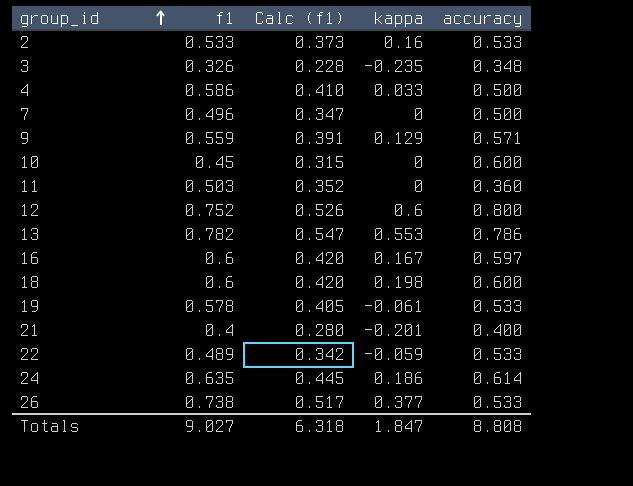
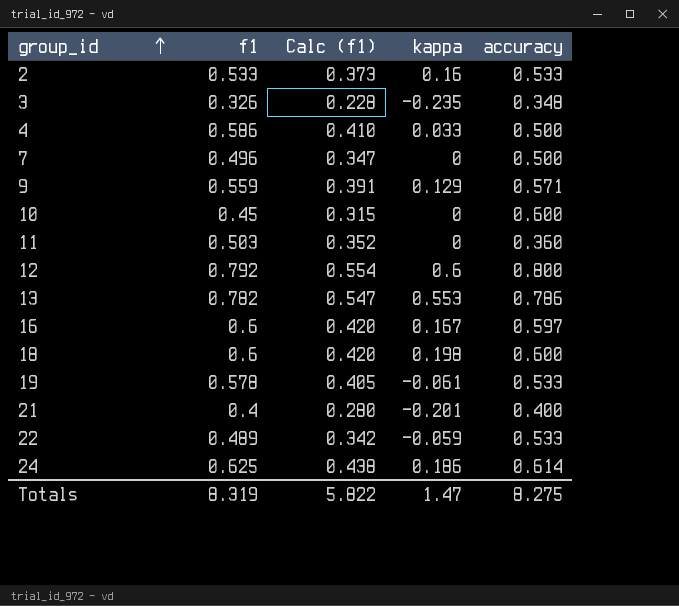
row 26: 0.738 | 0.517 | 0.377 | 0.533 -> none
12 | f1: 0.752 -> 0.792
12 | Calc (f1): 0.526 -> 0.554
24 | f1: 0.635 -> 0.625
24 | Calc (f1): 0.445 -> 0.438
Totals | f1: 9.027 -> 8.319
Totals | Calc (f1): 6.318 -> 5.822
Totals | kappa: 1.847 -> 1.47
Totals | accuracy: 8.808 -> 8.275

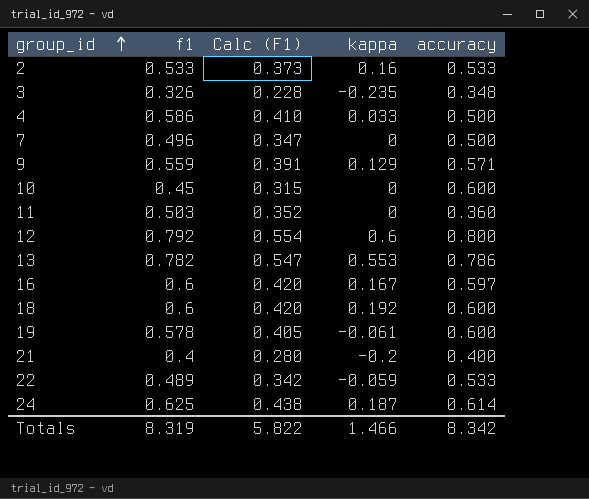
column name: Calc (f1) -> Calc (F1)
18 | kappa: 0.198 -> 0.192
19 | accuracy: 0.533 -> 0.600
21 | kappa: -0.201 -> -0.2
24 | kappa: 0.186 -> 0.187
Totals | kappa: 1.47 -> 1.466
Totals | accuracy: 8.275 -> 8.342

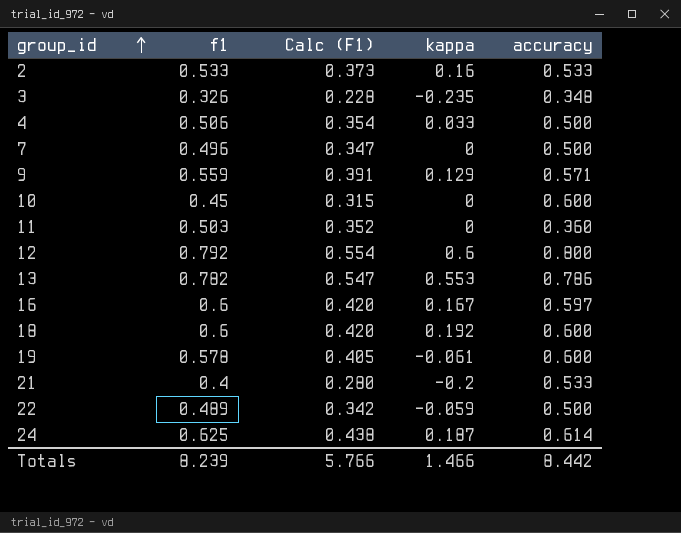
4 | f1: 0.586 -> 0.506
4 | Calc (F1): 0.410 -> 0.354
21 | accuracy: 0.400 -> 0.533
22 | accuracy: 0.533 -> 0.500
Totals | f1: 8.319 -> 8.239
Totals | Calc (F1): 5.822 -> 5.766
Totals | accuracy: 8.342 -> 8.442

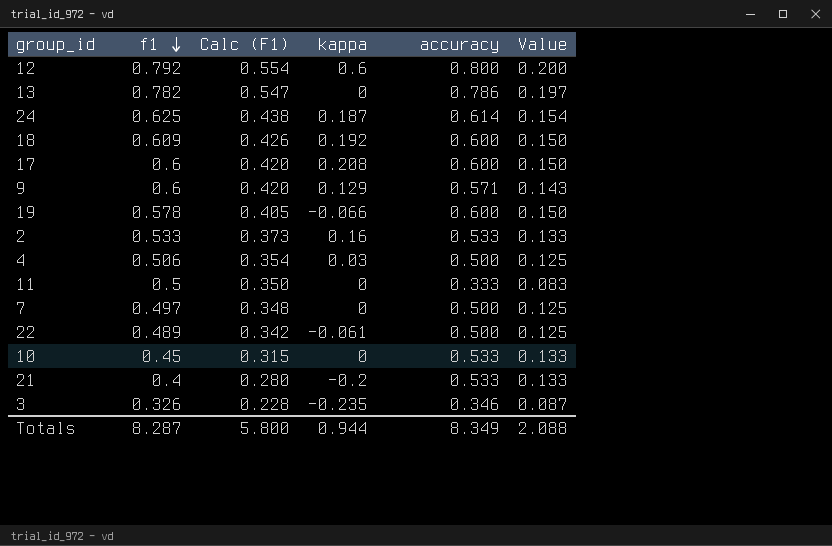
row order: group_id ascending -> f1 descending
column Value | formula: none -> [accuracy] * 0.25
row 16: 0.6 | 0.420 | 0.167 | 0.597 -> none
13 | kappa: 0.553 -> 0
18 | f1: 0.6 -> 0.609
18 | Calc (F1): 0.420 -> 0.426
row 17: none -> 0.6 | 0.420 | 0.208 | 0.600 | 0.150
9 | f1: 0.559 -> 0.6
9 | Calc (F1): 0.391 -> 0.420
19 | kappa: -0.061 -> -0.066
4 | kappa: 0.033 -> 0.03
11 | f1: 0.503 -> 0.5
11 | Calc (F1): 0.352 -> 0.350
11 | accuracy: 0.360 -> 0.333
7 | f1: 0.496 -> 0.497
7 | Calc (F1): 0.347 -> 0.348
22 | kappa: -0.059 -> -0.061
10 | accuracy: 0.600 -> 0.533
3 | accuracy: 0.348 -> 0.346
Totals | f1: 8.239 -> 8.287
Totals | Calc (F1): 5.766 -> 5.800
Totals | kappa: 1.466 -> 0.944
Totals | accuracy: 8.442 -> 8.349

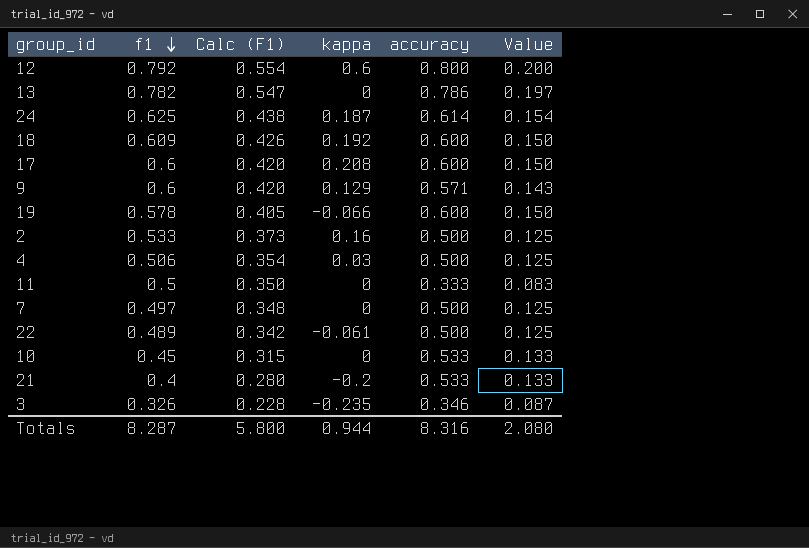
2 | accuracy: 0.533 -> 0.500
2 | Value: 0.133 -> 0.125
Totals | accuracy: 8.349 -> 8.316
Totals | Value: 2.088 -> 2.080

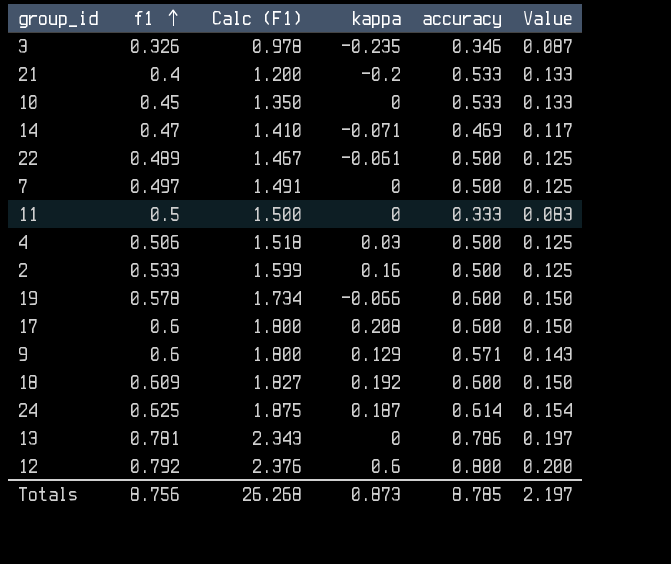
row order: f1 descending -> f1 ascending
column Calc (F1) | formula: [f1] * 0.7 -> [f1] * 3
row 14: none -> 0.47 | 1.410 | -0.071 | 0.469 | 0.117
13 | f1: 0.782 -> 0.781
Totals | f1: 8.287 -> 8.756
Totals | Calc (F1): 5.800 -> 26.268
Totals | kappa: 0.944 -> 0.873
Totals | accuracy: 8.316 -> 8.785
Totals | Value: 2.080 -> 2.197

